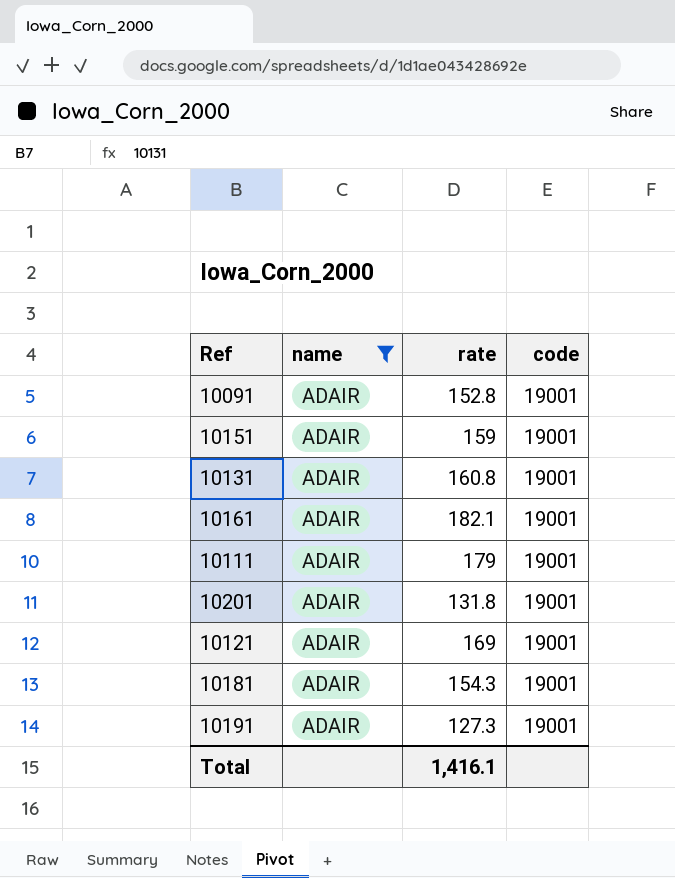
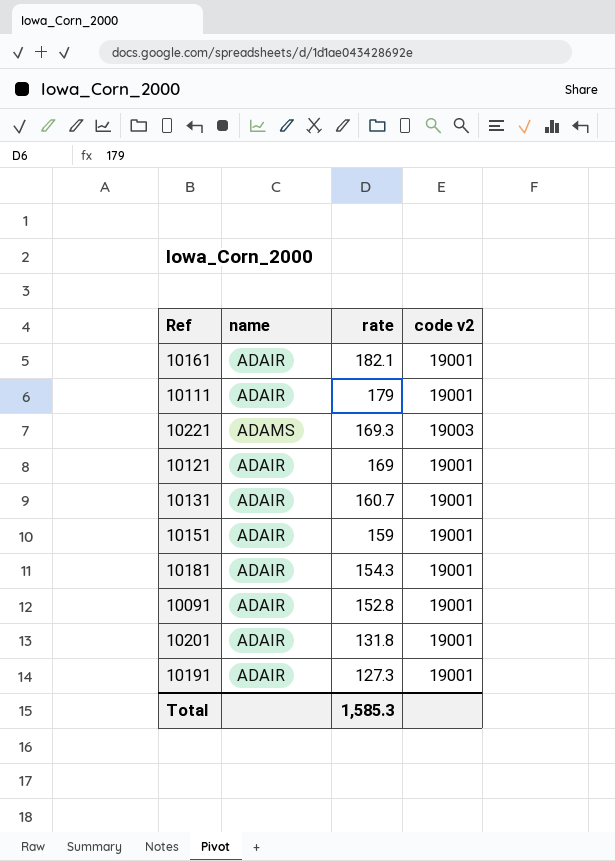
filter: name = ADAIR -> none
row order: none -> rate descending
column name: code -> code v2
10131 | rate: 160.8 -> 160.7
Total | rate: 1,416.1 -> 1,585.3

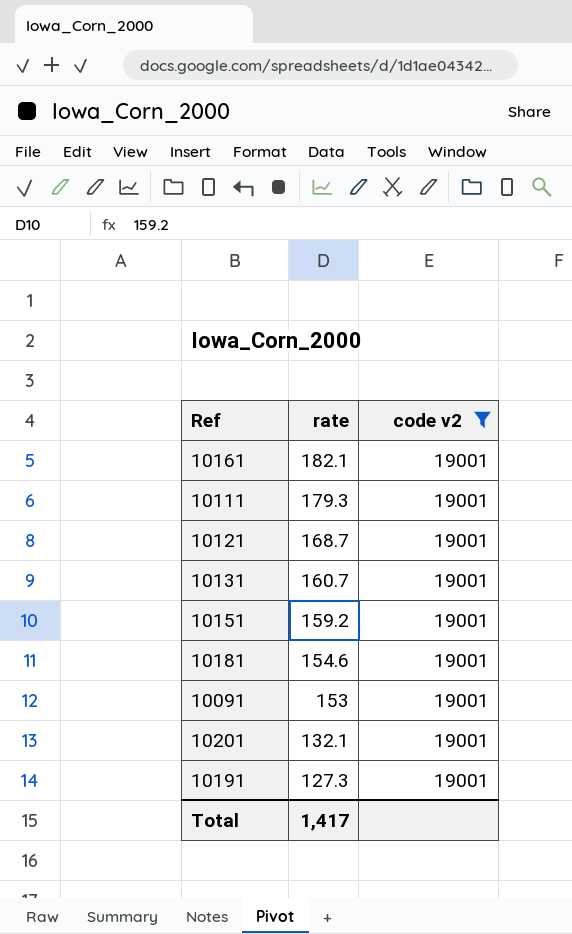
filter: none -> code v2 = 19001
column name | position: 2 -> none
10111 | rate: 179 -> 179.3
10121 | rate: 169 -> 168.7
10151 | rate: 159 -> 159.2
10181 | rate: 154.3 -> 154.6
10091 | rate: 152.8 -> 153
10201 | rate: 131.8 -> 132.1
Total | rate: 1,585.3 -> 1,417

